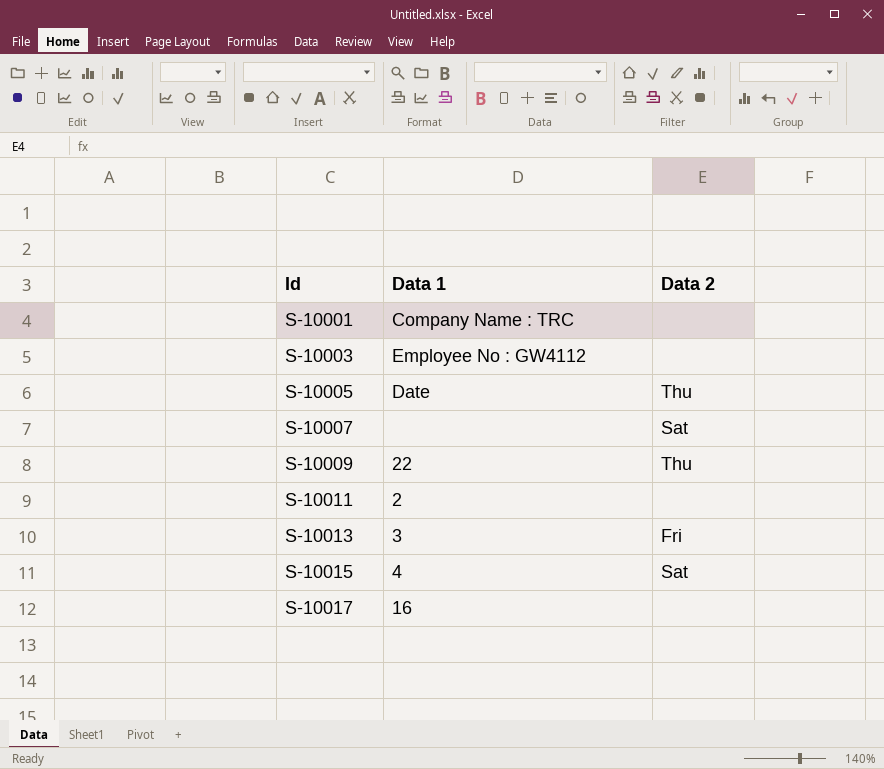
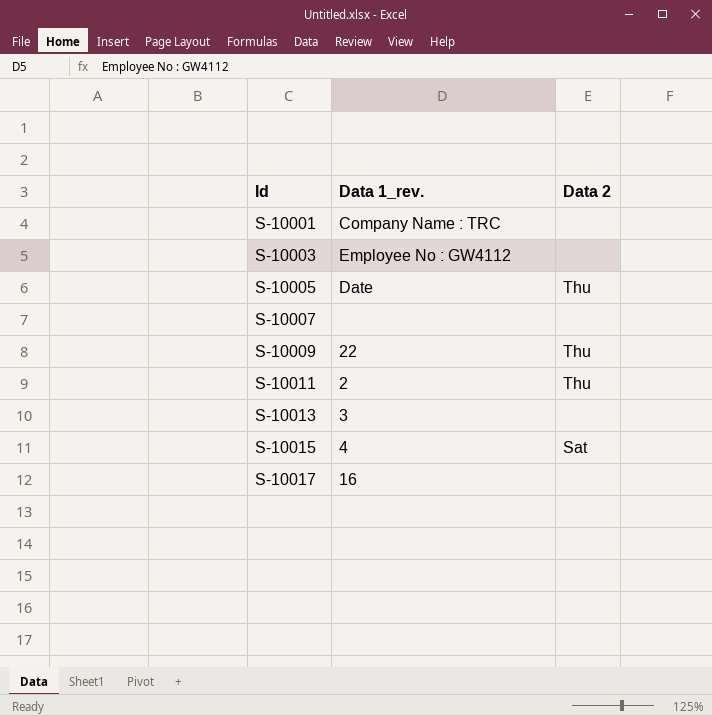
column name: Data 1 -> Data 1_rev.
S-10007 | Data 2: Sat -> none
S-10011 | Data 2: none -> Thu
S-10013 | Data 2: Fri -> none

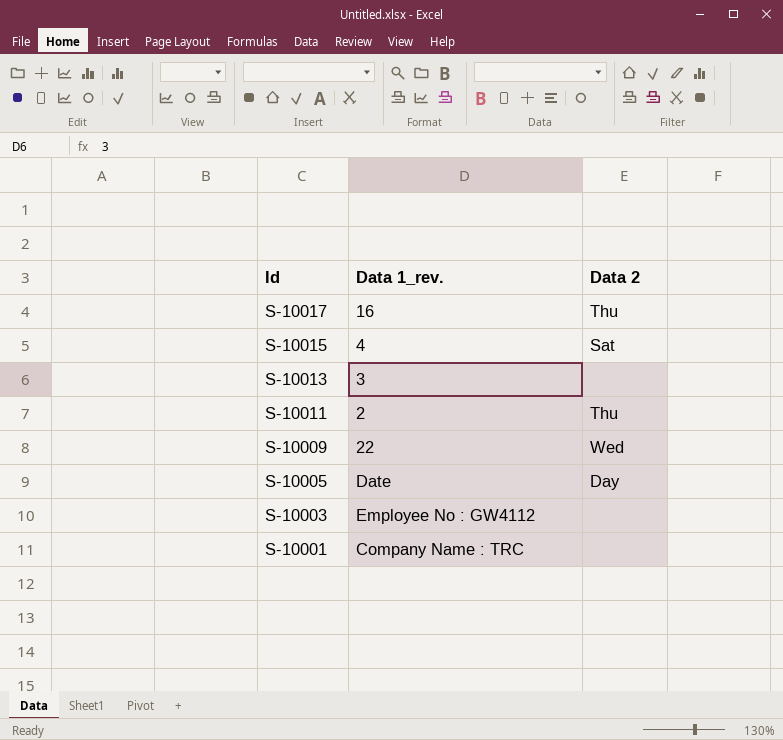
row order: Id ascending -> Id descending
row S-10007: none | none -> none
S-10017 | Data 2: none -> Thu
S-10009 | Data 2: Thu -> Wed
S-10005 | Data 2: Thu -> Day

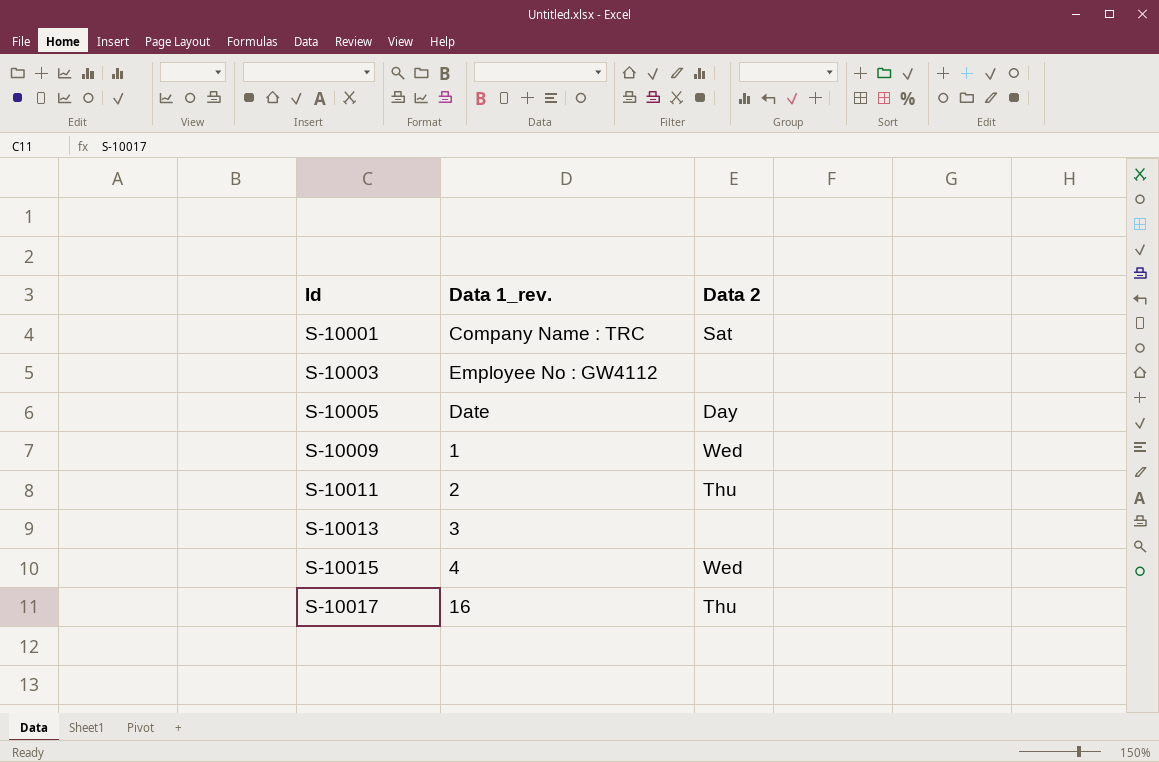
row order: Id descending -> Id ascending
S-10001 | Data 2: none -> Sat
S-10009 | Data 1_rev.: 22 -> 1
S-10015 | Data 2: Sat -> Wed

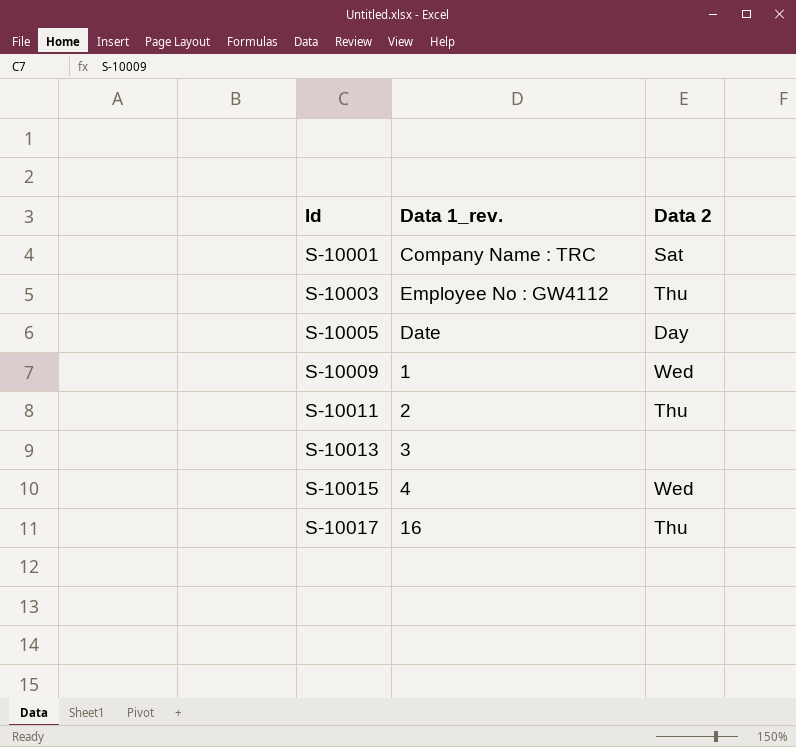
S-10003 | Data 2: none -> Thu

